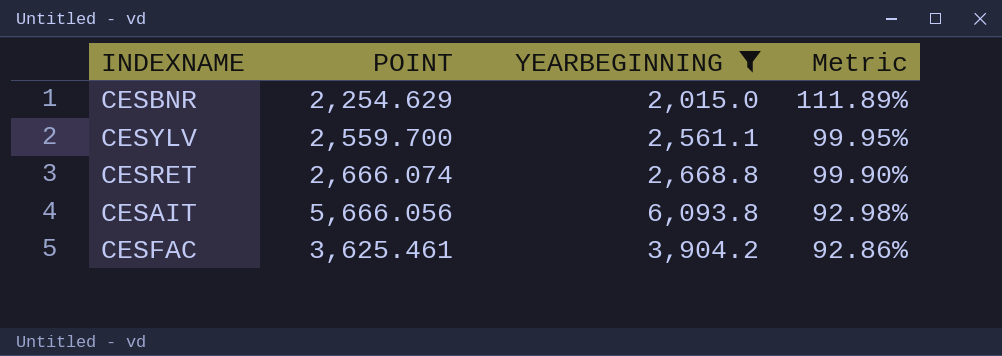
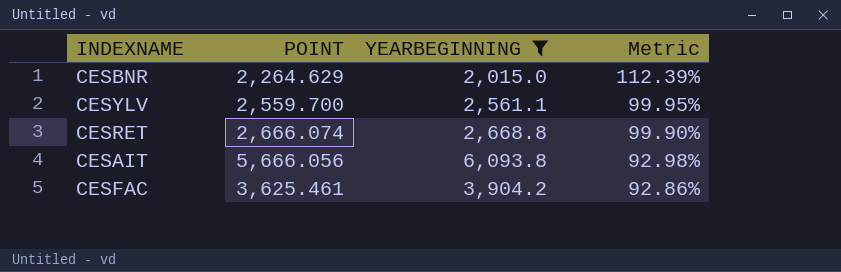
CESBNR | POINT: 2,254.629 -> 2,264.629
CESBNR | Metric: 111.89% -> 112.39%

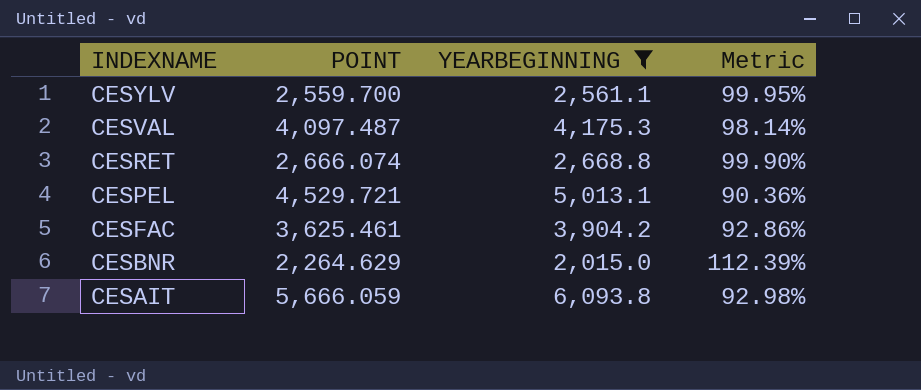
row order: Metric descending -> INDEXNAME descending
row CESVAL: none -> 4,097.487 | 4,175.3 | 98.14%
row CESPEL: none -> 4,529.721 | 5,013.1 | 90.36%
CESAIT | POINT: 5,666.056 -> 5,666.059

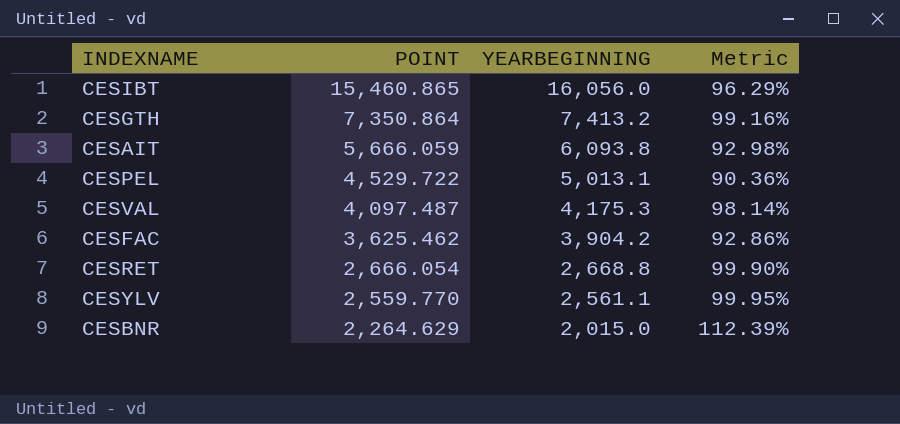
filter: YEARBEGINNING <= 6,093.8 -> none
row order: INDEXNAME descending -> POINT descending
CESPEL | POINT: 4,529.721 -> 4,529.722
CESFAC | POINT: 3,625.461 -> 3,625.462
CESRET | POINT: 2,666.074 -> 2,666.054
CESYLV | POINT: 2,559.700 -> 2,559.770

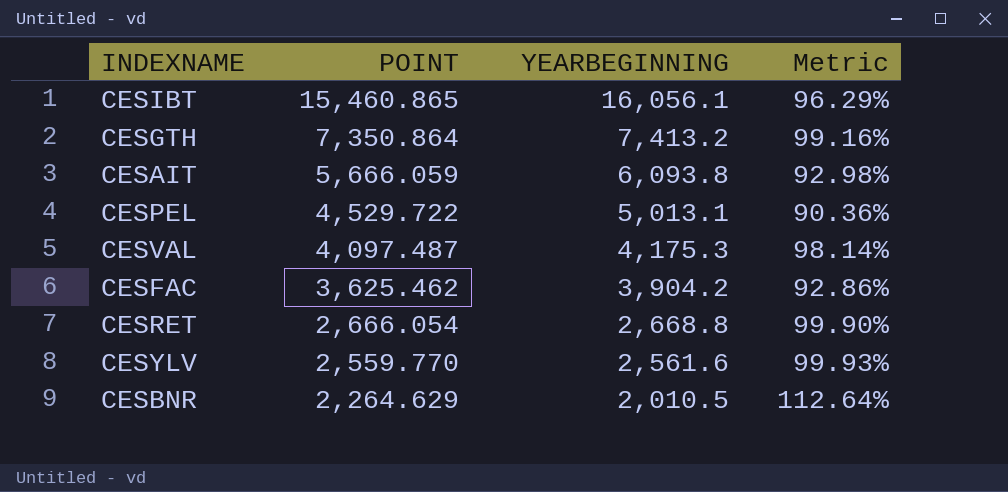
CESIBT | YEARBEGINNING: 16,056.0 -> 16,056.1
CESYLV | YEARBEGINNING: 2,561.1 -> 2,561.6
CESYLV | Metric: 99.95% -> 99.93%
CESBNR | YEARBEGINNING: 2,015.0 -> 2,010.5
CESBNR | Metric: 112.39% -> 112.64%

